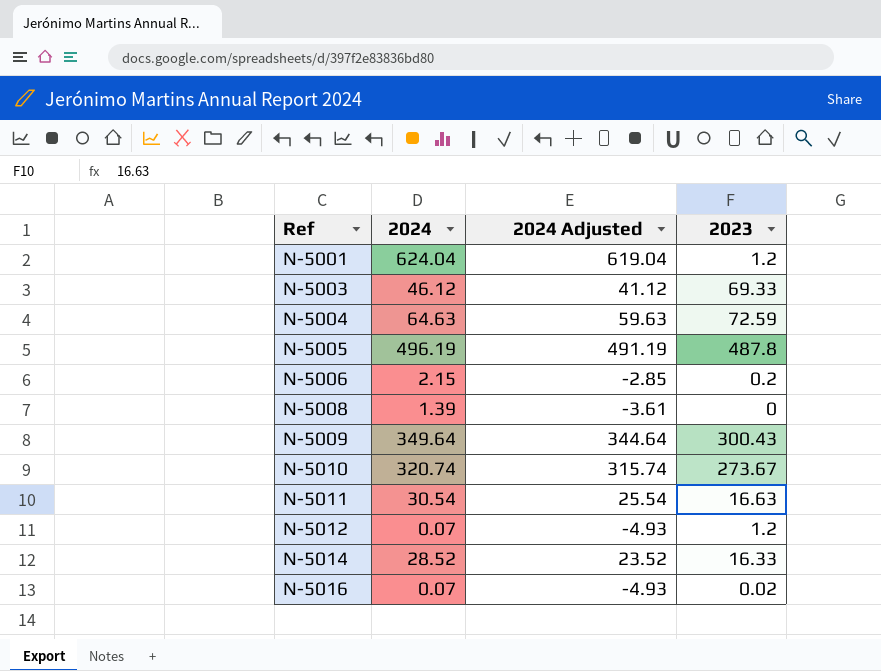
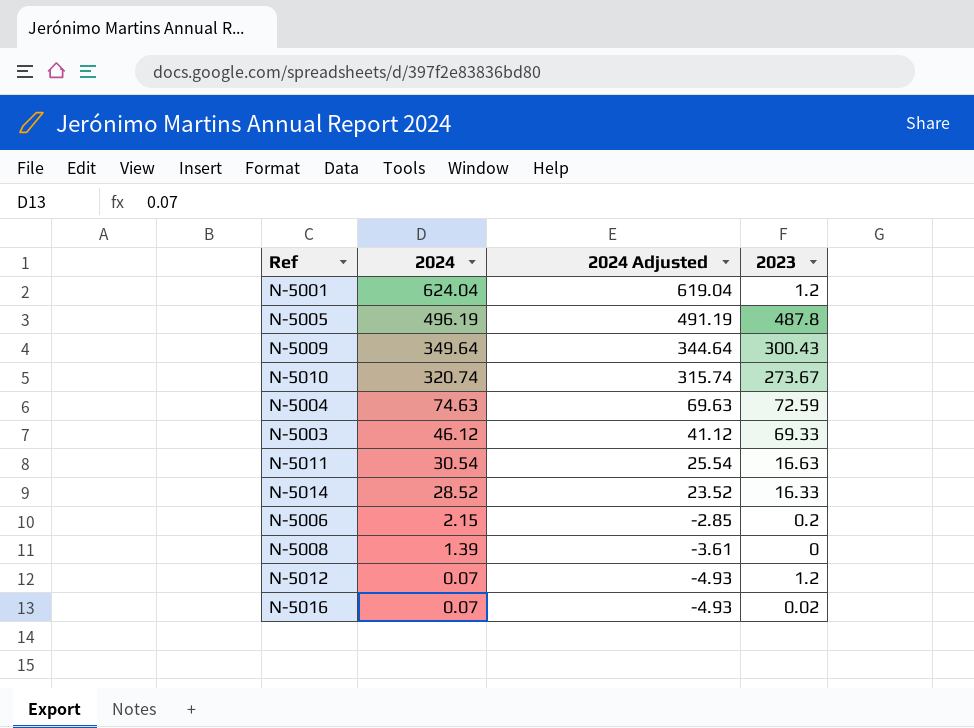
row order: Ref ascending -> 2024 descending
N-5004 | 2024: 64.63 -> 74.63
N-5004 | 2024 Adjusted: 59.63 -> 69.63

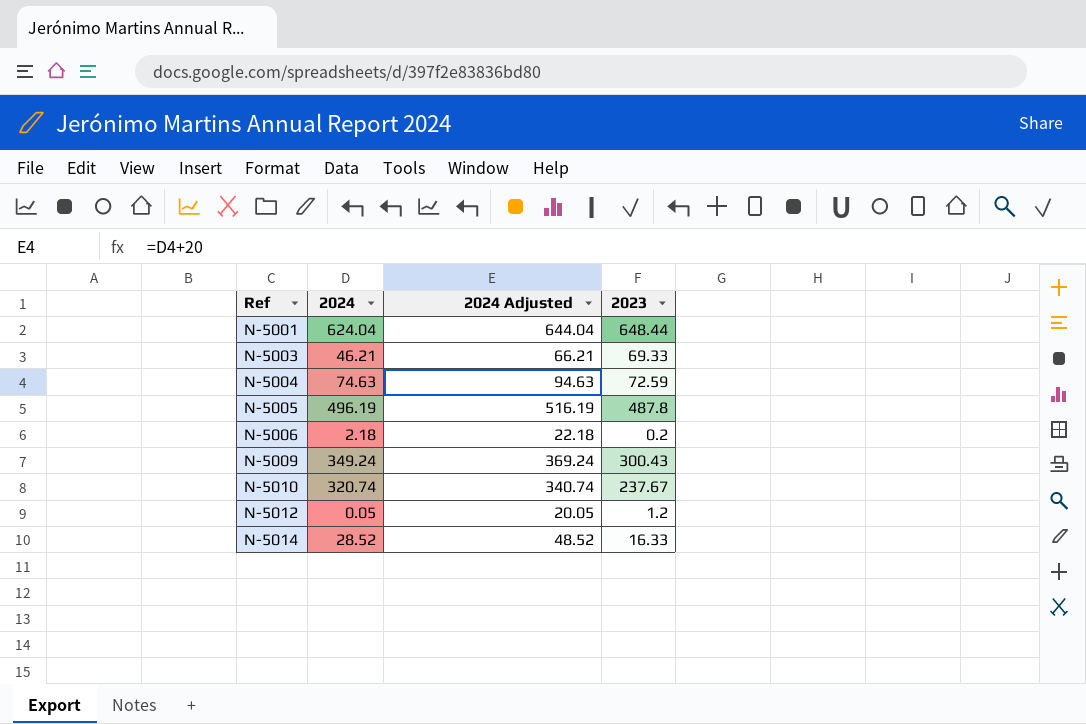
row order: 2024 descending -> Ref ascending
column 2024 Adjusted | formula: [2024] - 5 -> [2024] + 20
row N-5011: 30.54 | 25.54 | 16.63 -> none
row N-5008: 1.39 | -3.61 | 0 -> none
row N-5016: 0.07 | -4.93 | 0.02 -> none
N-5001 | 2023: 1.2 -> 648.44
N-5003 | 2024: 46.12 -> 46.21
N-5006 | 2024: 2.15 -> 2.18
N-5009 | 2024: 349.64 -> 349.24
N-5010 | 2023: 273.67 -> 237.67
N-5012 | 2024: 0.07 -> 0.05

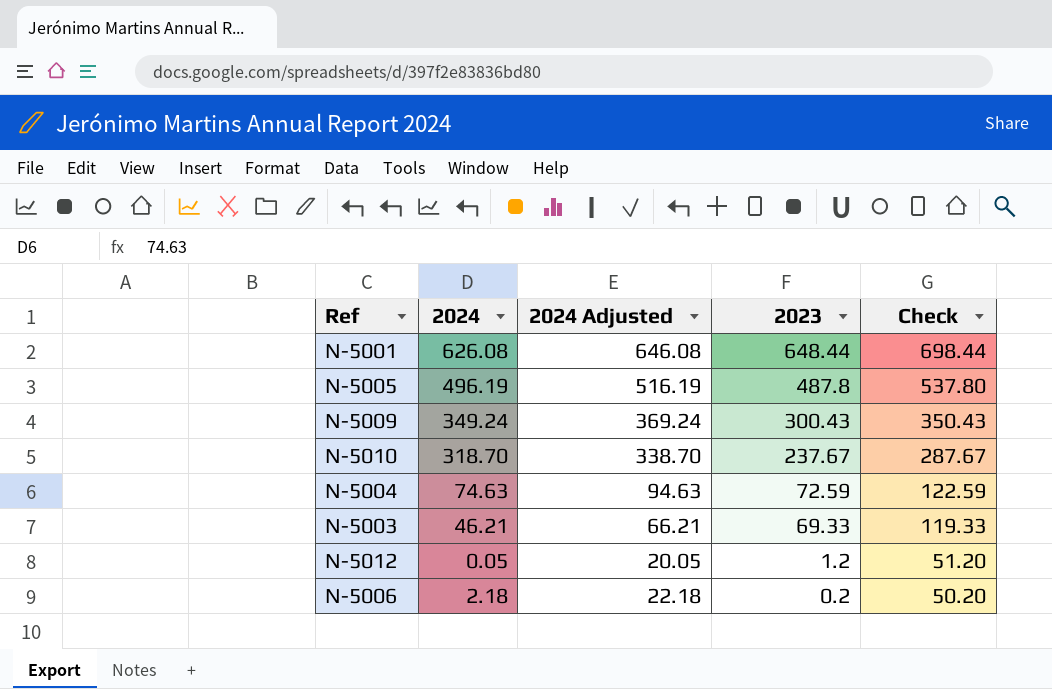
row order: Ref ascending -> 2023 descending
column Check | formula: none -> [2023] + 50
row N-5014: 28.52 | 48.52 | 16.33 -> none
N-5001 | 2024: 624.04 -> 626.08
N-5001 | 2024 Adjusted: 644.04 -> 646.08
N-5010 | 2024: 320.74 -> 318.70
N-5010 | 2024 Adjusted: 340.74 -> 338.70

